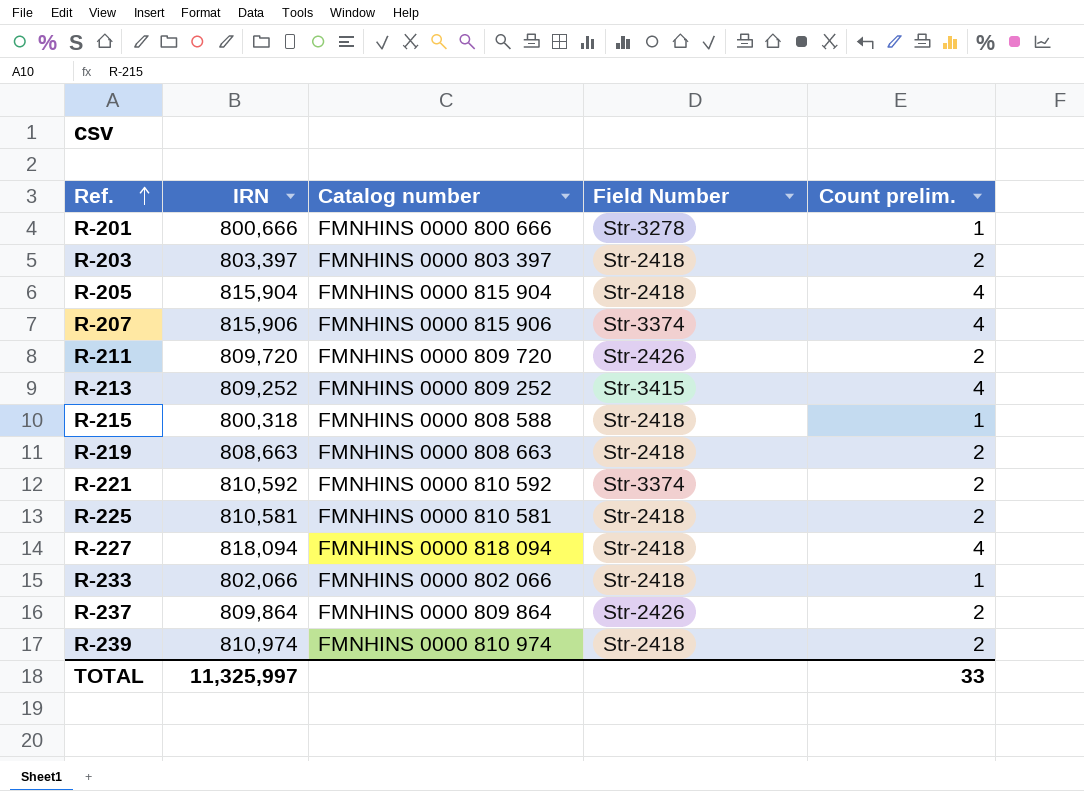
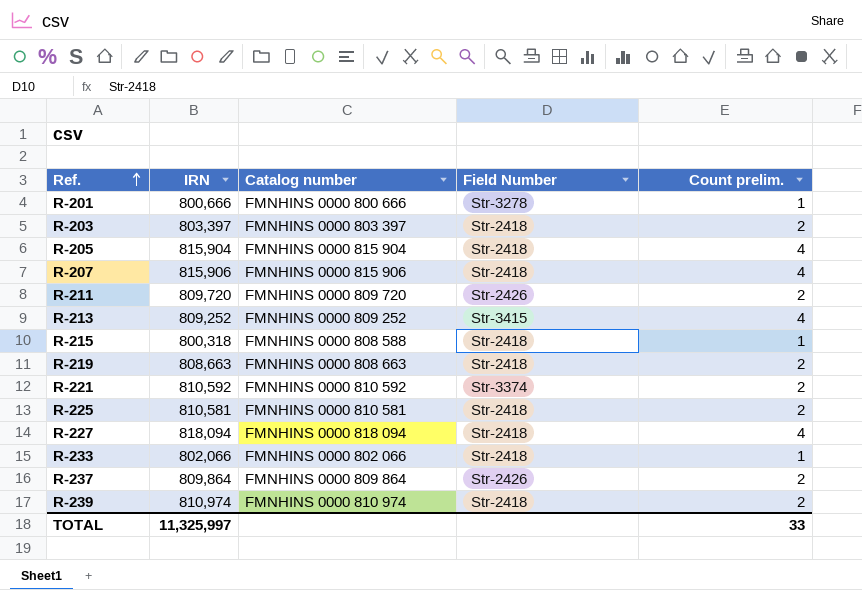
R-207 | Field Number: Str-3374 -> Str-2418

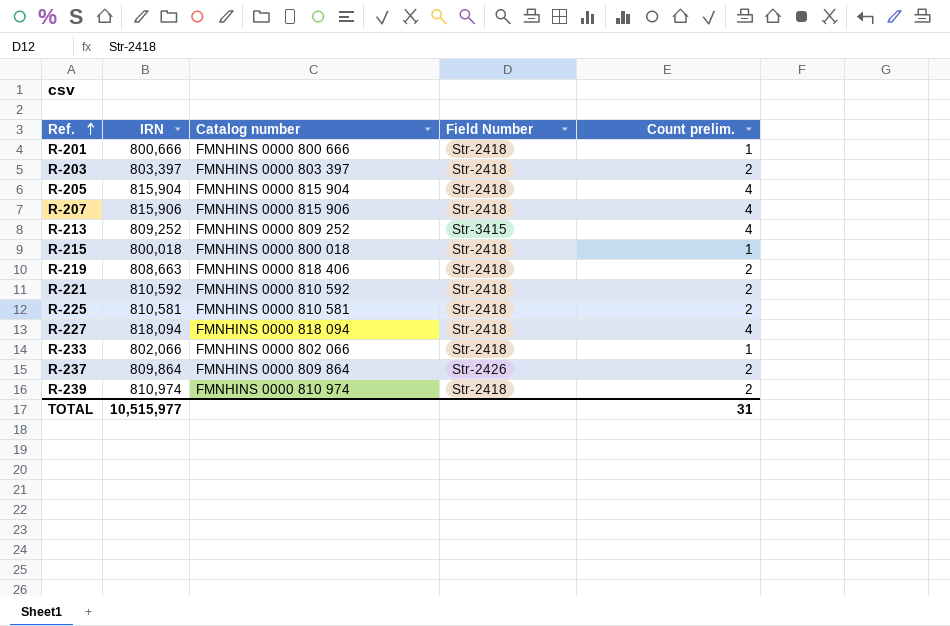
row R-211: 809,720 | FMNHINS 0000 809 720 | Str-2426 | 2 -> none
R-201 | Field Number: Str-3278 -> Str-2418
R-215 | IRN: 800,318 -> 800,018
R-215 | Catalog number: FMNHINS 0000 808 588 -> FMNHINS 0000 800 018
R-219 | Catalog number: FMNHINS 0000 808 663 -> FMNHINS 0000 818 406
R-221 | Field Number: Str-3374 -> Str-2418
TOTAL | IRN: 11,325,997 -> 10,515,977
TOTAL | Count prelim.: 33 -> 31

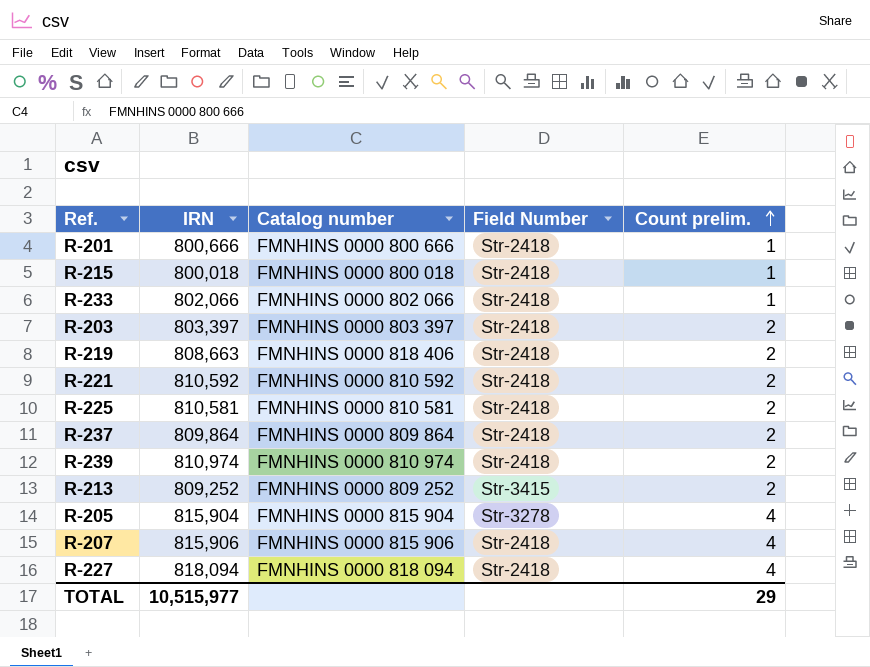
row order: Ref. ascending -> Count prelim. ascending
R-237 | Field Number: Str-2426 -> Str-2418
R-213 | Count prelim.: 4 -> 2
R-205 | Field Number: Str-2418 -> Str-3278
TOTAL | Count prelim.: 31 -> 29

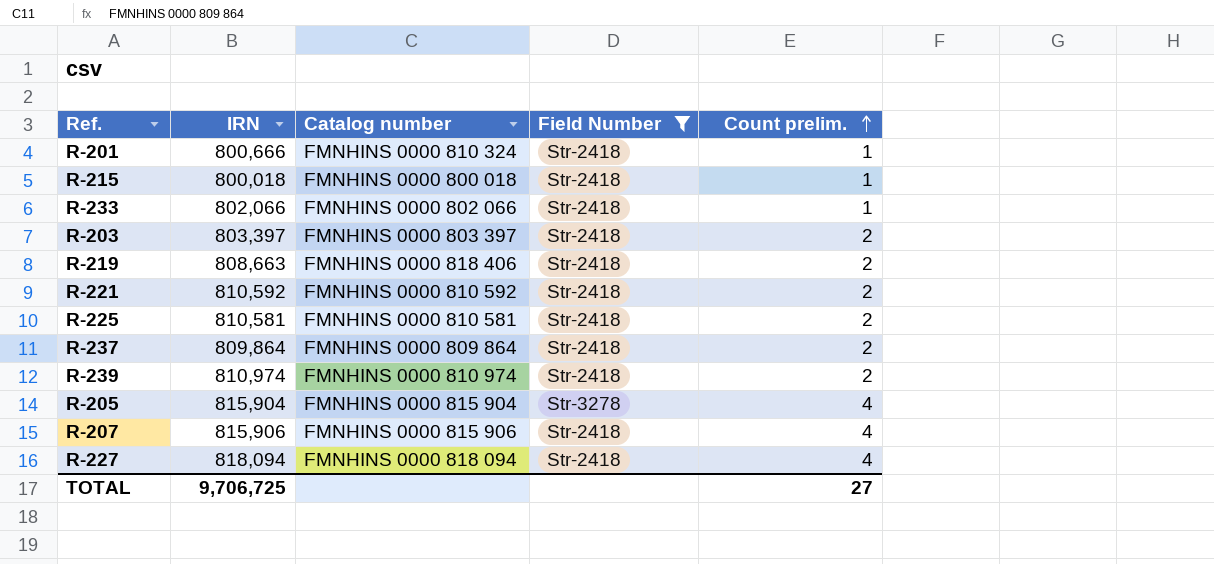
filter: none -> Field Number != Str-3415
R-201 | Catalog number: FMNHINS 0000 800 666 -> FMNHINS 0000 810 324
TOTAL | IRN: 10,515,977 -> 9,706,725
TOTAL | Count prelim.: 29 -> 27

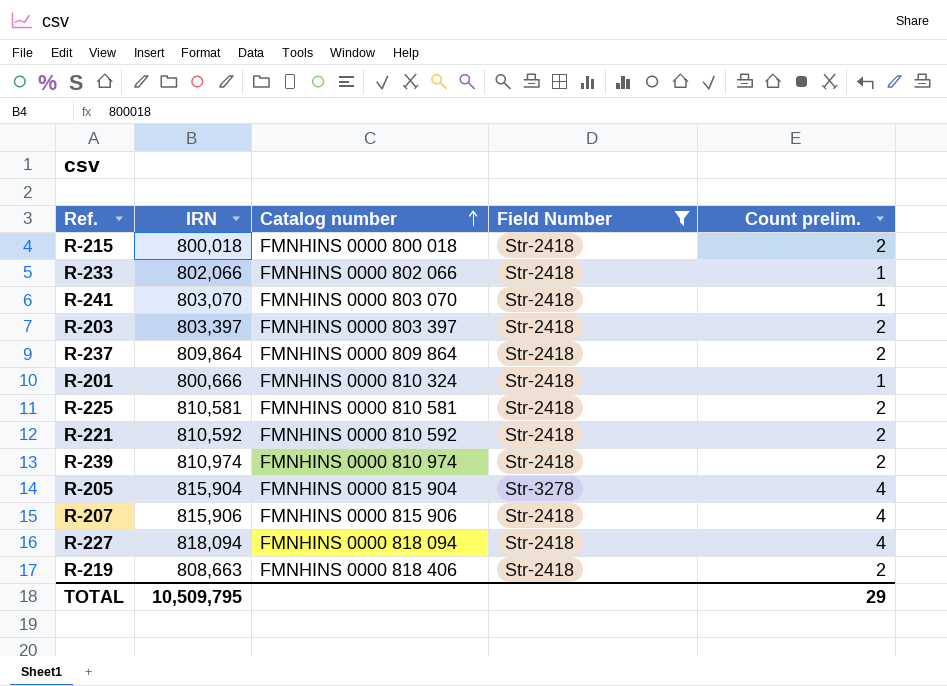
row order: Count prelim. ascending -> Catalog number ascending
R-215 | Count prelim.: 1 -> 2
row R-241: none -> 803,070 | FMNHINS 0000 803 070 | Str-2418 | 1
TOTAL | IRN: 9,706,725 -> 10,509,795
TOTAL | Count prelim.: 27 -> 29

